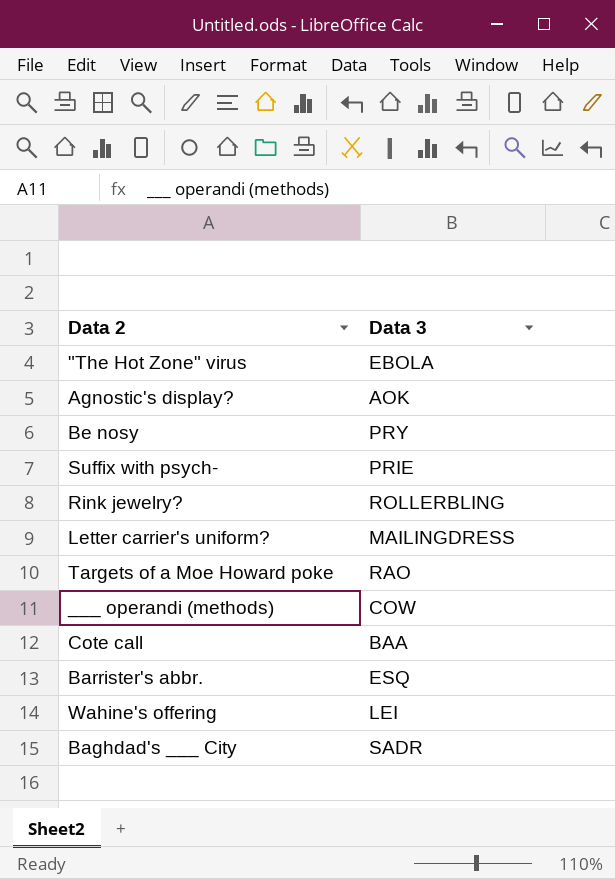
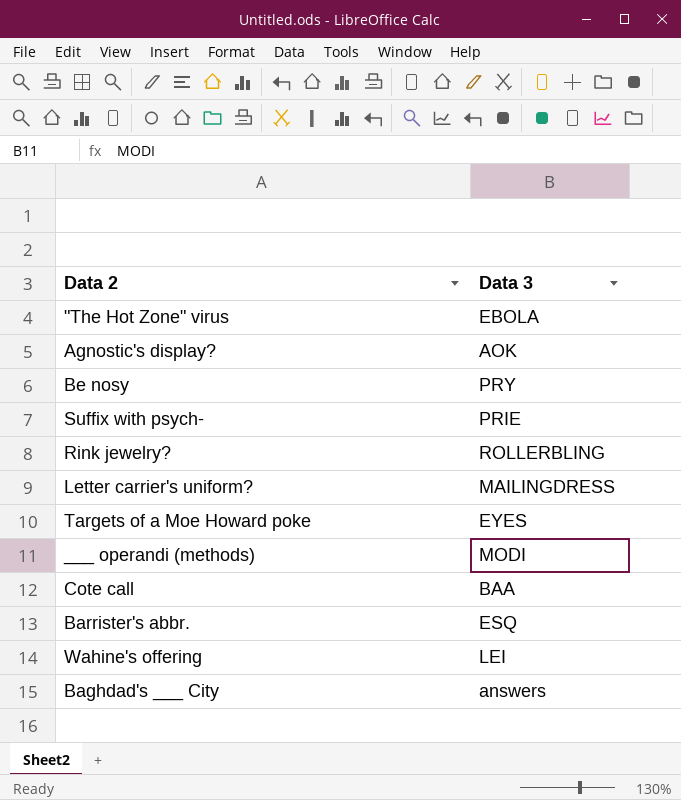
Targets of a Moe Howard poke | Data 3: RAO -> EYES
___ operandi (methods) | Data 3: COW -> MODI
Baghdad's ___ City | Data 3: SADR -> answers

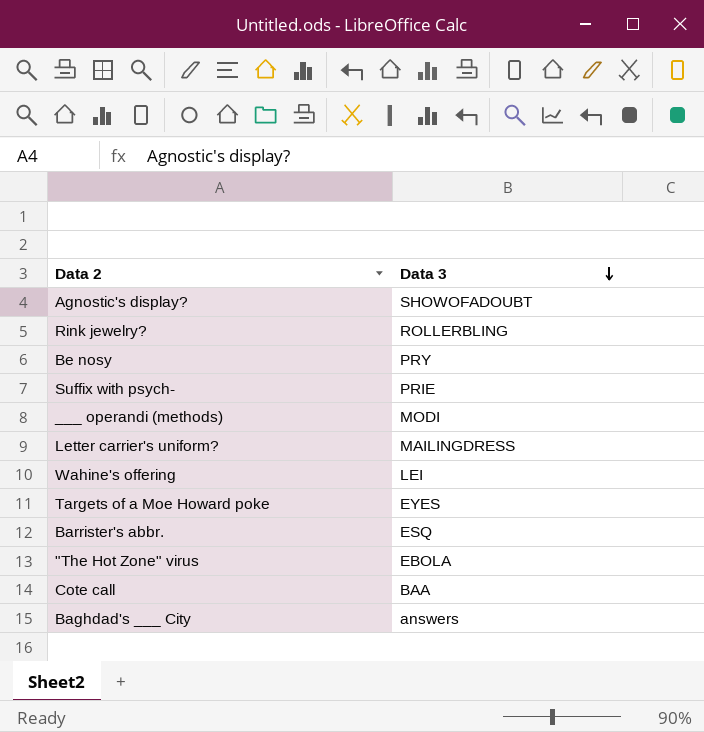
row order: none -> Data 3 descending
Agnostic's display? | Data 3: AOK -> SHOWOFADOUBT

